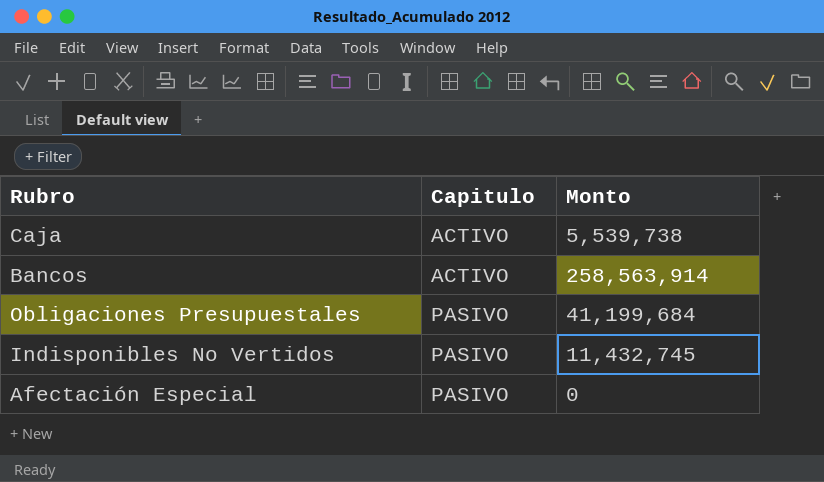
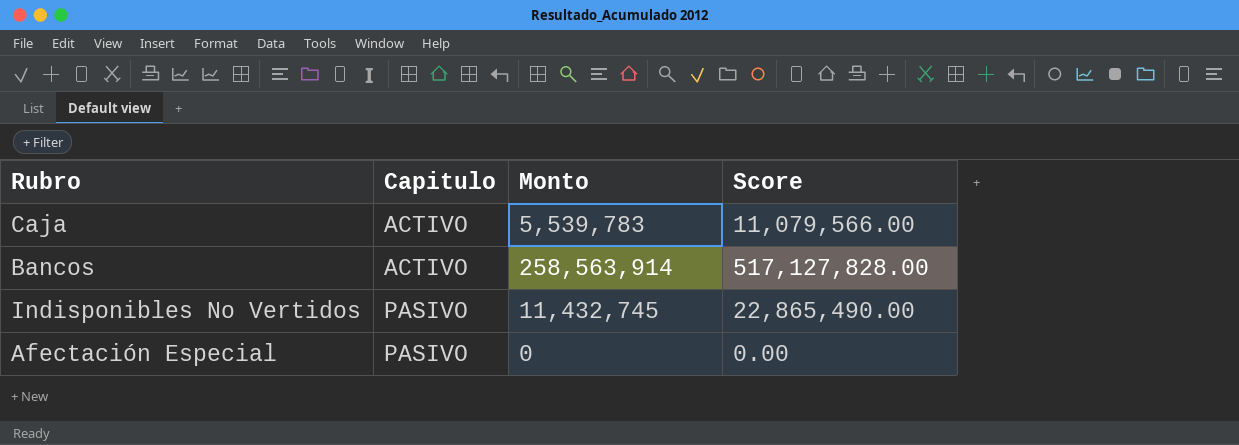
column Score | formula: none -> [Monto] * 2
row Obligaciones Presupuestales: PASIVO | 41,199,684 -> none
Caja | Monto: 5,539,738 -> 5,539,783

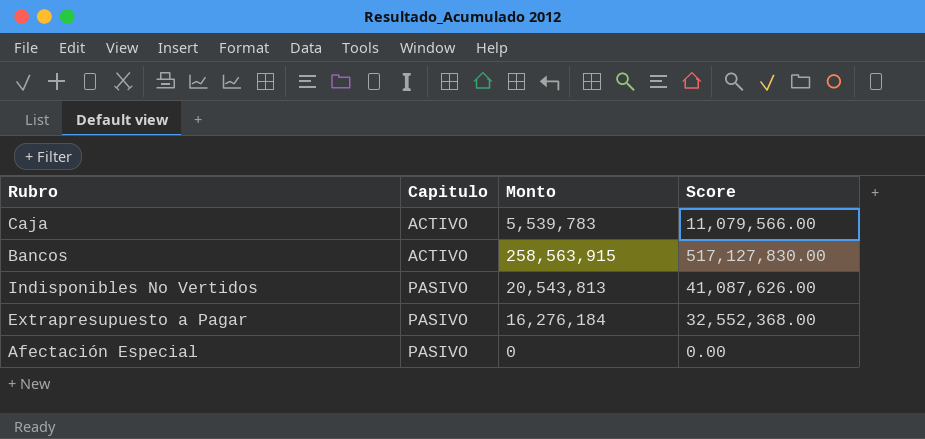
Bancos | Monto: 258,563,914 -> 258,563,915
Bancos | Score: 517,127,828.00 -> 517,127,830.00
Indisponibles No Vertidos | Monto: 11,432,745 -> 20,543,813
Indisponibles No Vertidos | Score: 22,865,490.00 -> 41,087,626.00
row Extrapresupuesto a Pagar: none -> PASIVO | 16,276,184 | 32,552,368.00

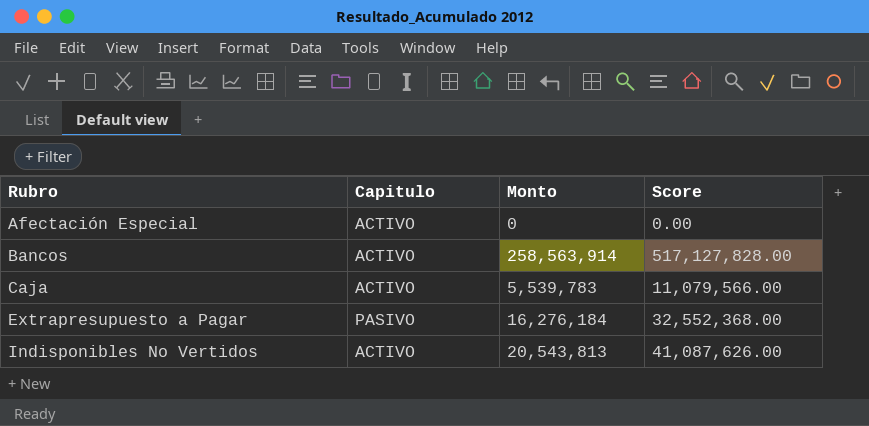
row order: Capitulo ascending -> Rubro ascending
Afectación Especial | Capitulo: PASIVO -> ACTIVO
Bancos | Monto: 258,563,915 -> 258,563,914
Bancos | Score: 517,127,830.00 -> 517,127,828.00
Indisponibles No Vertidos | Capitulo: PASIVO -> ACTIVO

